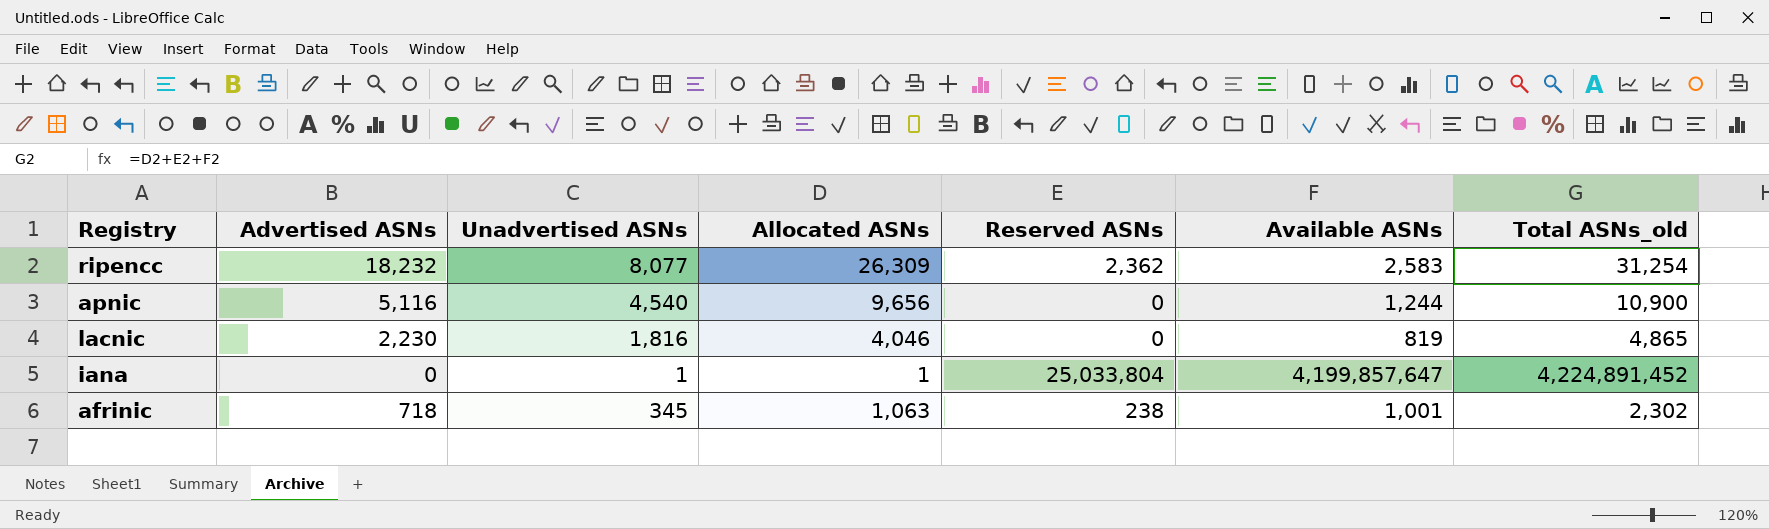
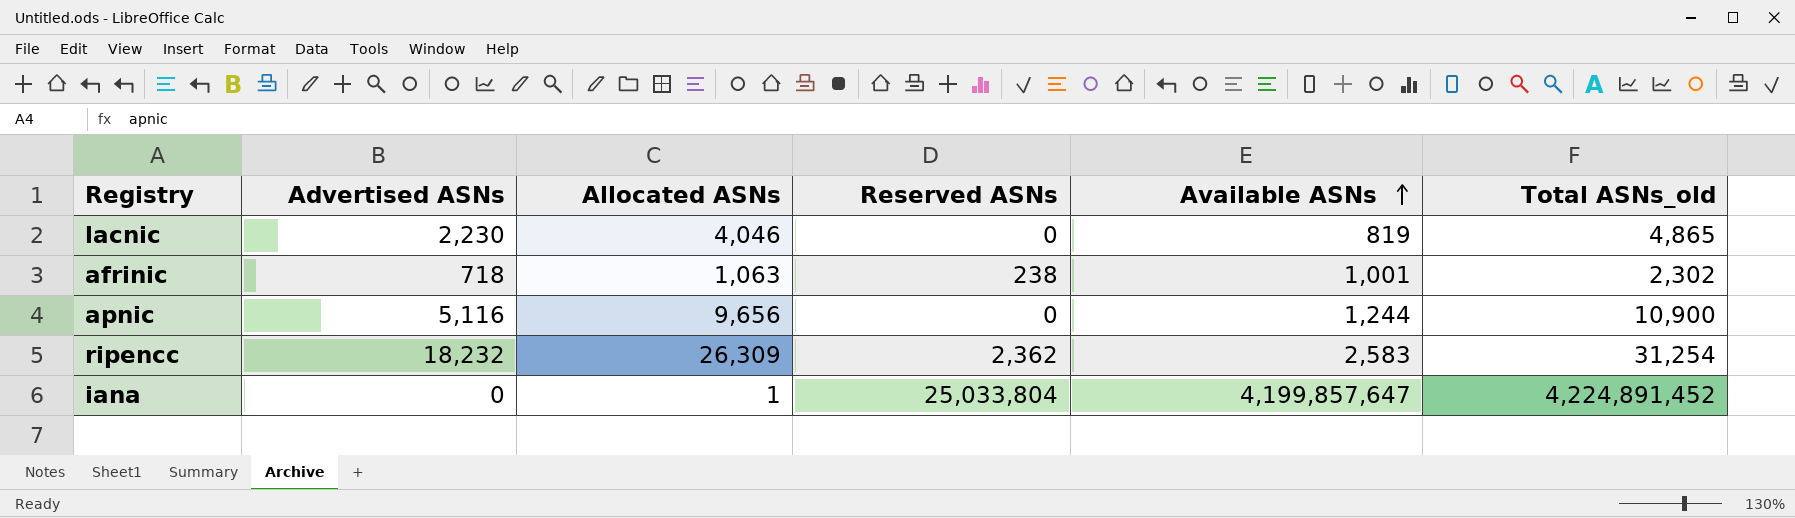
row order: none -> Available ASNs ascending
column Unadvertised ASNs | formula: [Allocated ASNs] - [Advertised ASNs] -> none

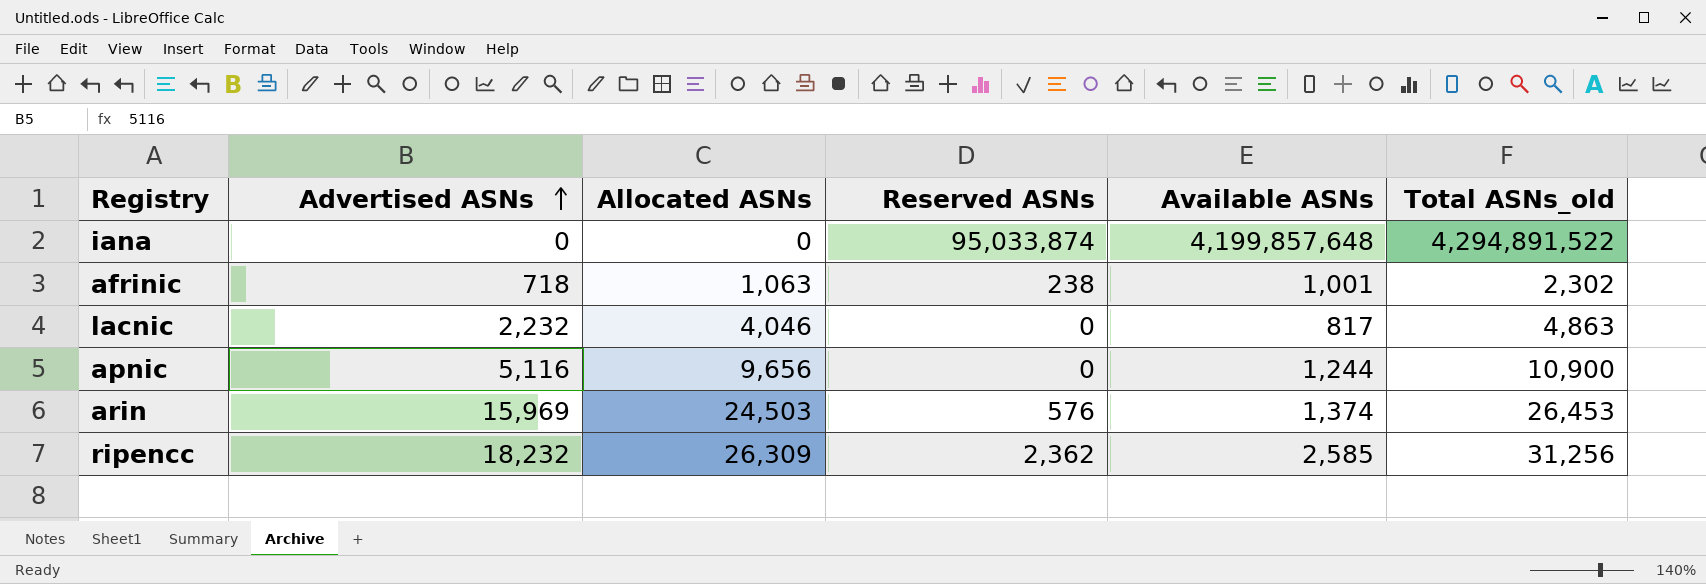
row order: Available ASNs ascending -> Advertised ASNs ascending
iana | Allocated ASNs: 1 -> 0
iana | Reserved ASNs: 25,033,804 -> 95,033,874
iana | Available ASNs: 4,199,857,647 -> 4,199,857,648
iana | Total ASNs_old: 4,224,891,452 -> 4,294,891,522
lacnic | Advertised ASNs: 2,230 -> 2,232
lacnic | Available ASNs: 819 -> 817
lacnic | Total ASNs_old: 4,865 -> 4,863
row arin: none -> 15,969 | 24,503 | 576 | 1,374 | 26,453
ripencc | Available ASNs: 2,583 -> 2,585
ripencc | Total ASNs_old: 31,254 -> 31,256

